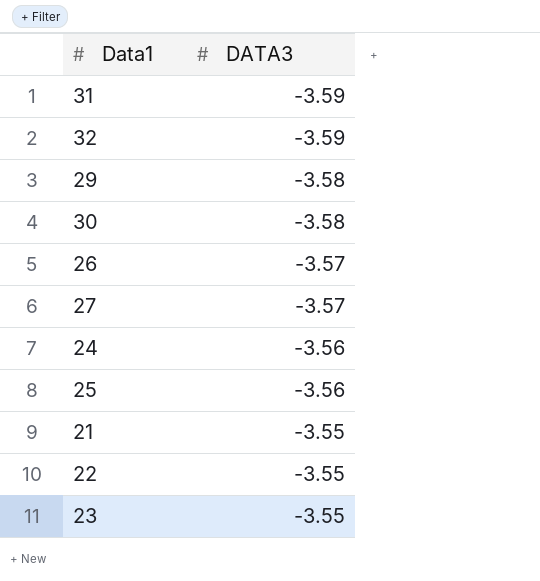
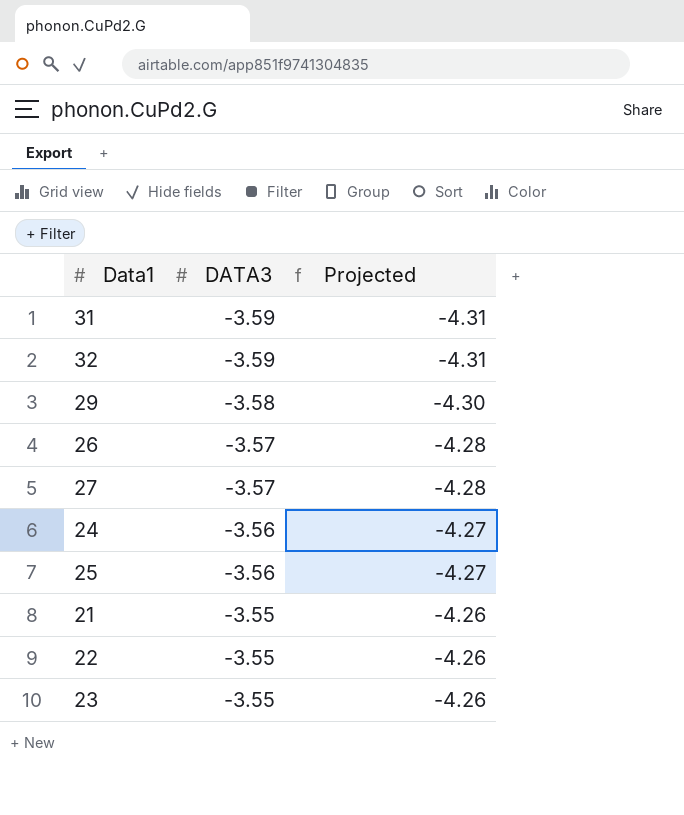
column Projected | formula: none -> [DATA3] * 1.2
row 30: -3.58 -> none

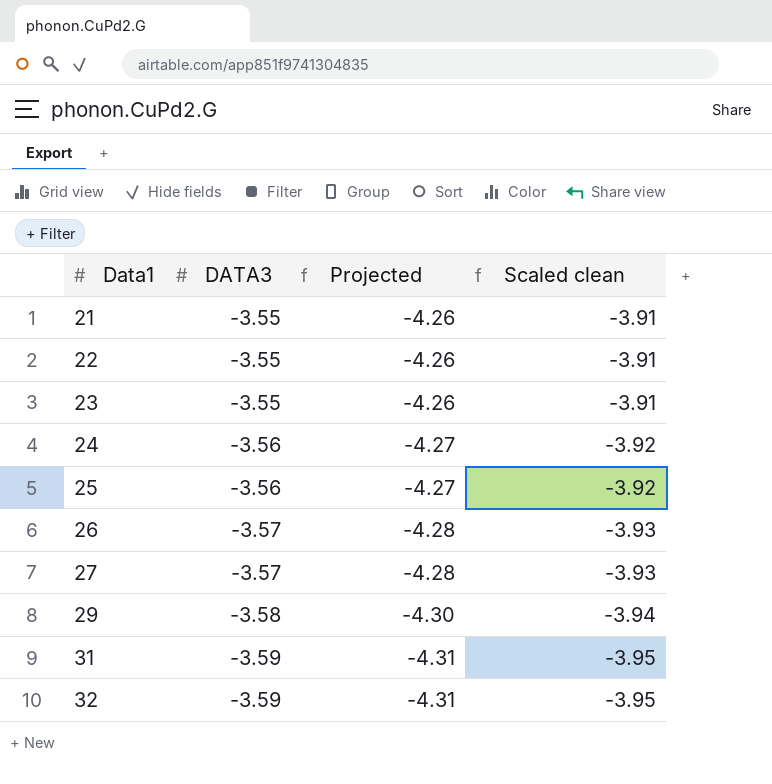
row order: DATA3 ascending -> Data1 ascending
column Scaled clean | formula: none -> [DATA3] * 1.1

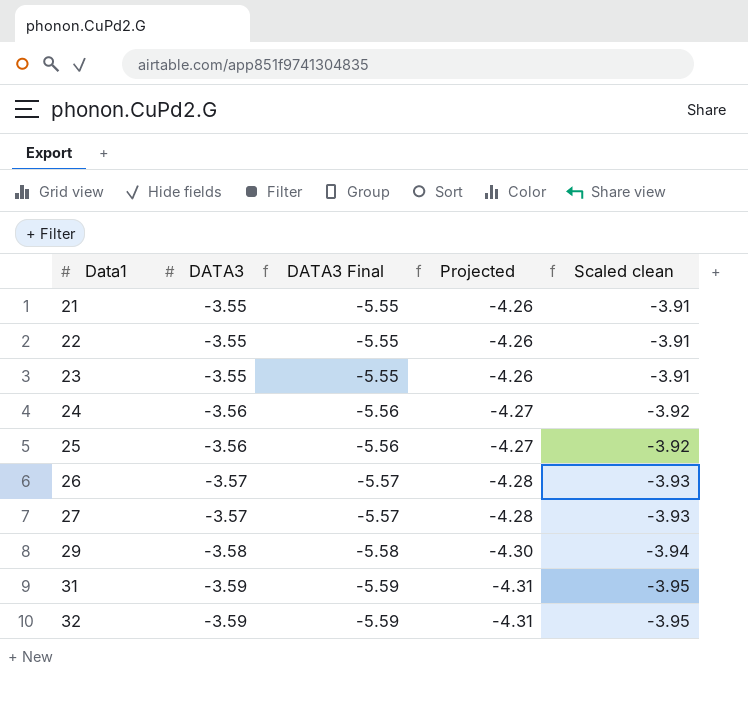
column DATA3 Final | formula: none -> [DATA3] - 2

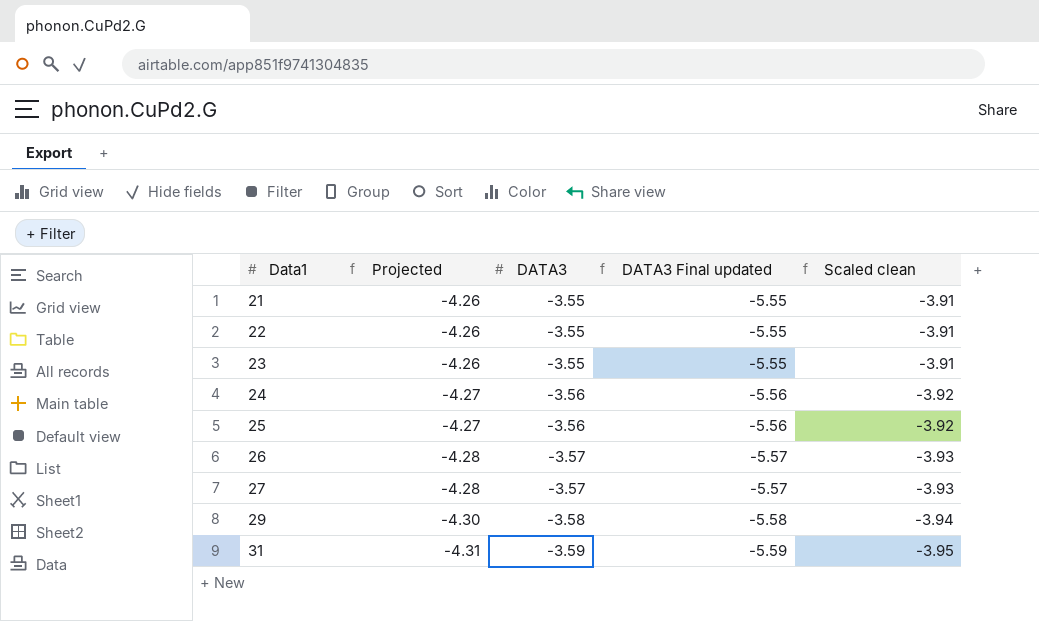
column Projected | position: 4 -> 2
column name: DATA3 Final -> DATA3 Final updated
row 32: -3.59 | -5.59 | -4.31 | -3.95 -> none

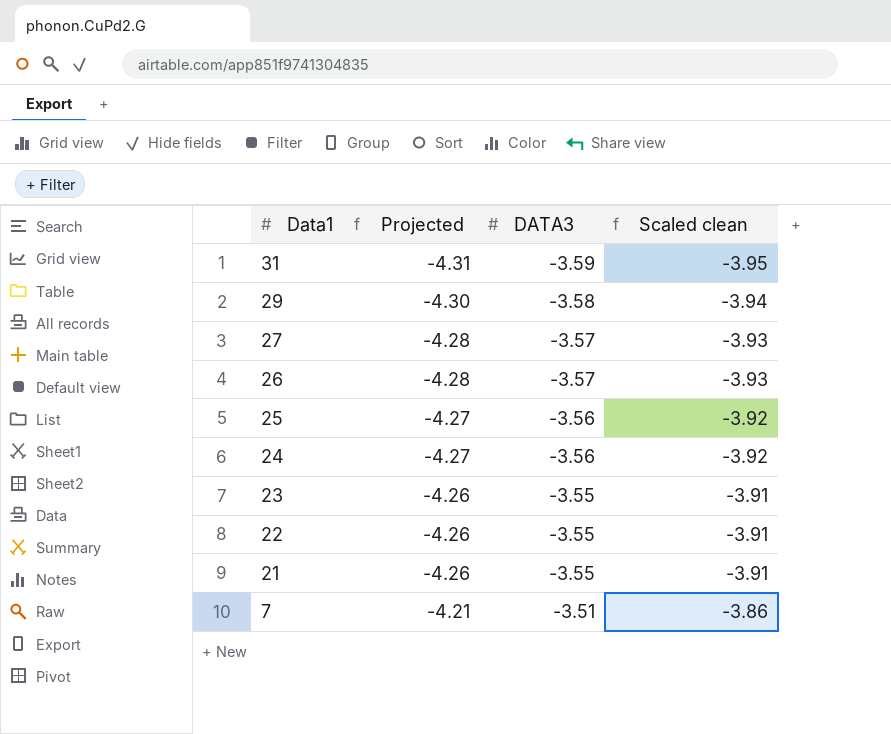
row order: Data1 ascending -> Data1 descending
column DATA3 Final updated | formula: [DATA3] - 2 -> none
row 7: none -> -4.21 | -3.51 | -3.86

